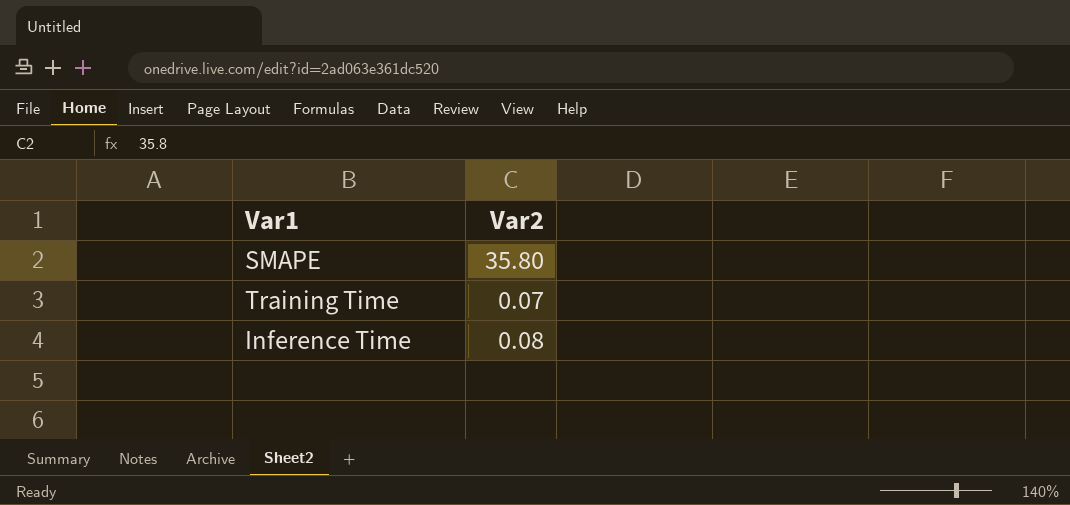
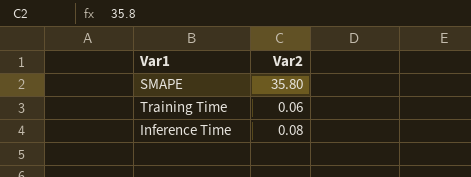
Training Time | Var2: 0.07 -> 0.06

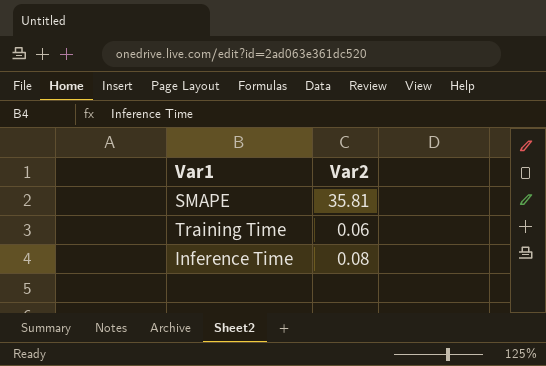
SMAPE | Var2: 35.80 -> 35.81

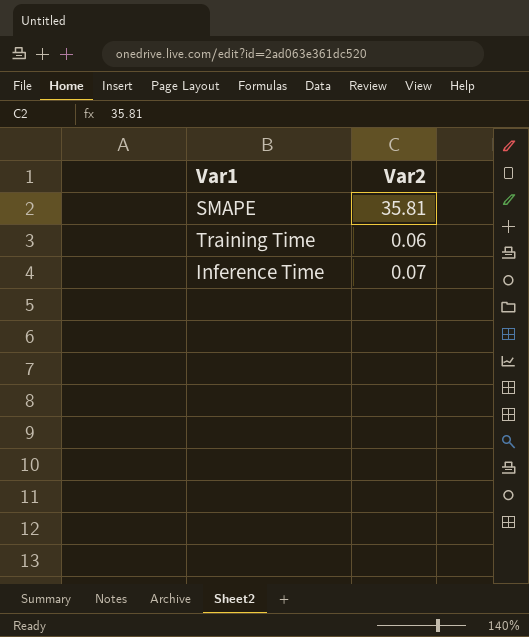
Inference Time | Var2: 0.08 -> 0.07

